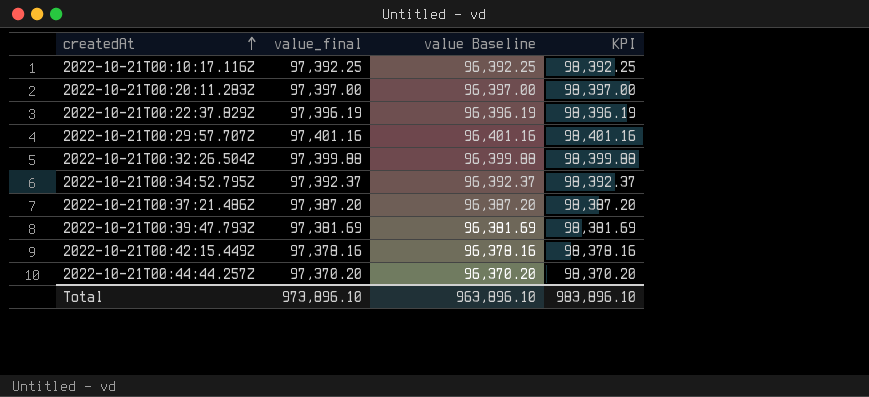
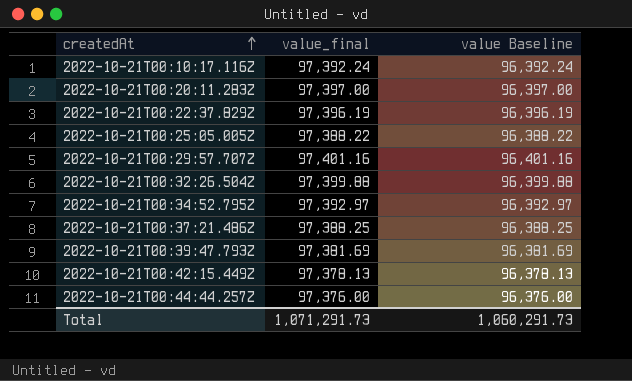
column KPI | formula: [value_final] + 1000 -> none
2022-10-21T00:10:17.116Z | value_final: 97,392.25 -> 97,392.24
2022-10-21T00:10:17.116Z | value Baseline: 96,392.25 -> 96,392.24
row 2022-10-21T00:25:05.005Z: none -> 97,388.22 | 96,388.22
2022-10-21T00:34:52.795Z | value_final: 97,392.37 -> 97,392.97
2022-10-21T00:34:52.795Z | value Baseline: 96,392.37 -> 96,392.97
2022-10-21T00:37:21.486Z | value_final: 97,387.20 -> 97,388.25
2022-10-21T00:37:21.486Z | value Baseline: 96,387.20 -> 96,388.25
2022-10-21T00:42:15.449Z | value_final: 97,378.16 -> 97,378.13
2022-10-21T00:42:15.449Z | value Baseline: 96,378.16 -> 96,378.13
2022-10-21T00:44:44.257Z | value_final: 97,370.20 -> 97,376.00
2022-10-21T00:44:44.257Z | value Baseline: 96,370.20 -> 96,376.00
Total | value_final: 973,896.10 -> 1,071,291.73
Total | value Baseline: 963,896.10 -> 1,060,291.73

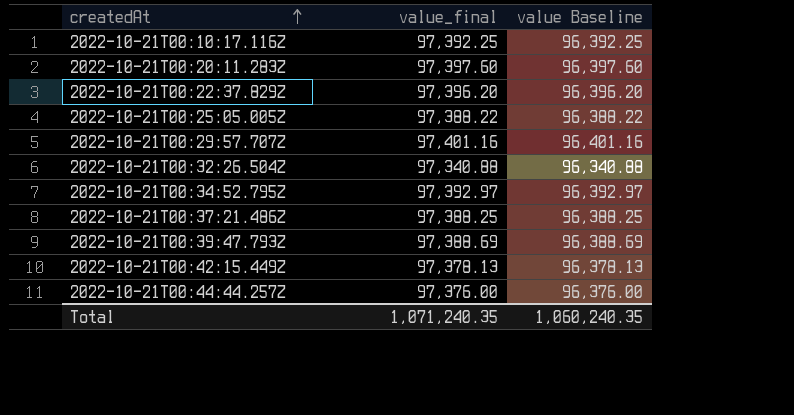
2022-10-21T00:10:17.116Z | value_final: 97,392.24 -> 97,392.25
2022-10-21T00:10:17.116Z | value Baseline: 96,392.24 -> 96,392.25
2022-10-21T00:20:11.283Z | value_final: 97,397.00 -> 97,397.60
2022-10-21T00:20:11.283Z | value Baseline: 96,397.00 -> 96,397.60
2022-10-21T00:22:37.829Z | value_final: 97,396.19 -> 97,396.20
2022-10-21T00:22:37.829Z | value Baseline: 96,396.19 -> 96,396.20
2022-10-21T00:32:26.504Z | value_final: 97,399.88 -> 97,340.88
2022-10-21T00:32:26.504Z | value Baseline: 96,399.88 -> 96,340.88
2022-10-21T00:39:47.793Z | value_final: 97,381.69 -> 97,388.69
2022-10-21T00:39:47.793Z | value Baseline: 96,381.69 -> 96,388.69
Total | value_final: 1,071,291.73 -> 1,071,240.35
Total | value Baseline: 1,060,291.73 -> 1,060,240.35

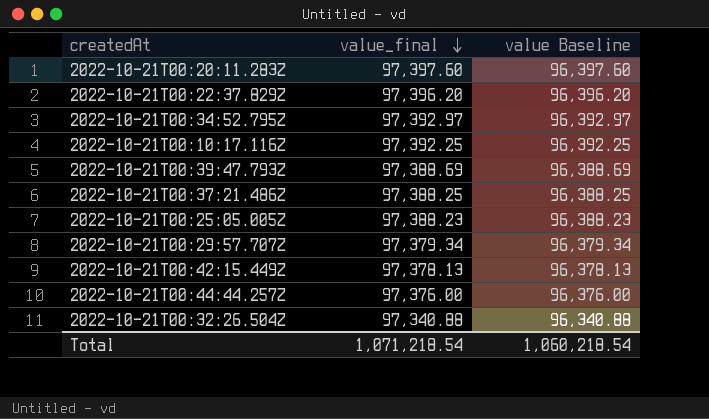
row order: createdAt ascending -> value_final descending
2022-10-21T00:25:05.005Z | value_final: 97,388.22 -> 97,388.23
2022-10-21T00:25:05.005Z | value Baseline: 96,388.22 -> 96,388.23
2022-10-21T00:29:57.707Z | value_final: 97,401.16 -> 97,379.34
2022-10-21T00:29:57.707Z | value Baseline: 96,401.16 -> 96,379.34
Total | value_final: 1,071,240.35 -> 1,071,218.54
Total | value Baseline: 1,060,240.35 -> 1,060,218.54

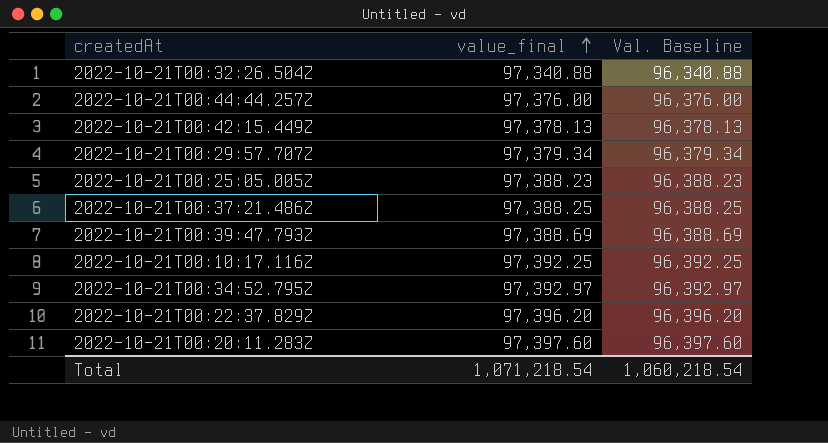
row order: value_final descending -> value_final ascending
column name: value Baseline -> Val. Baseline

